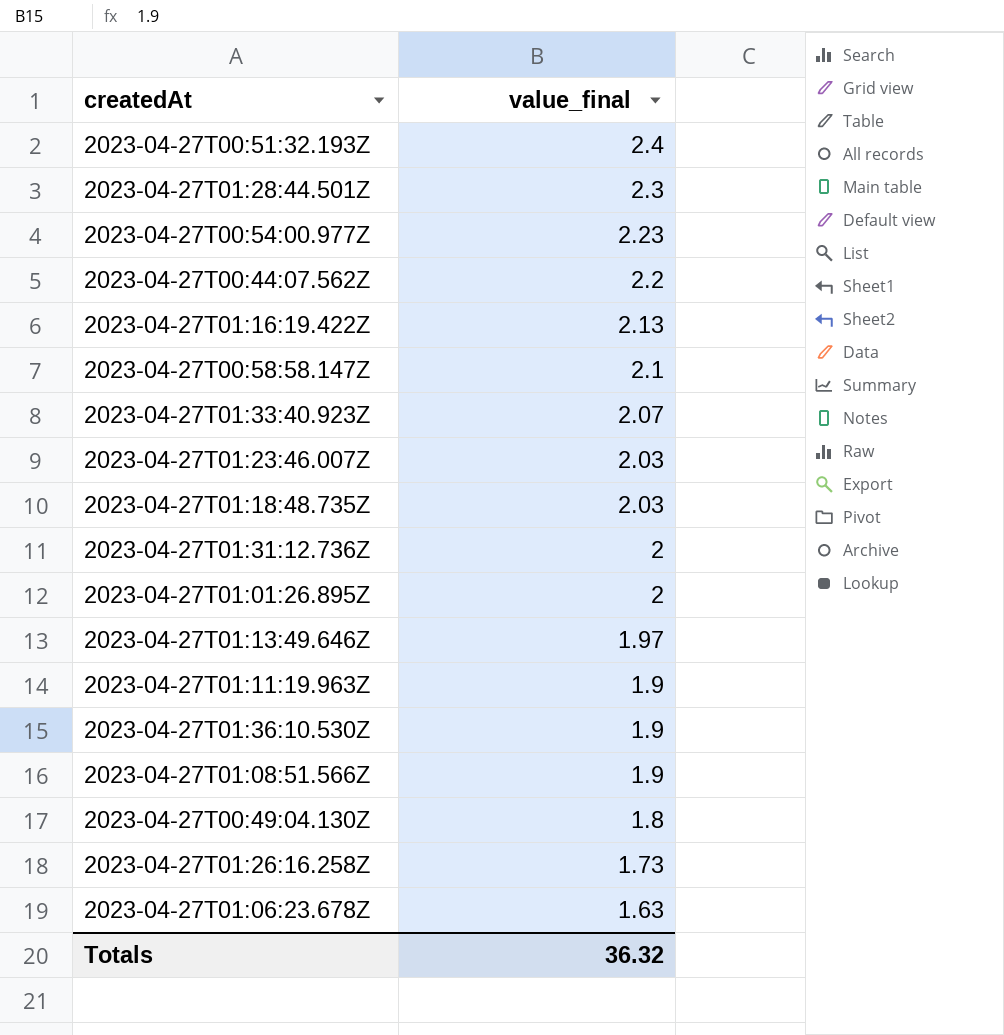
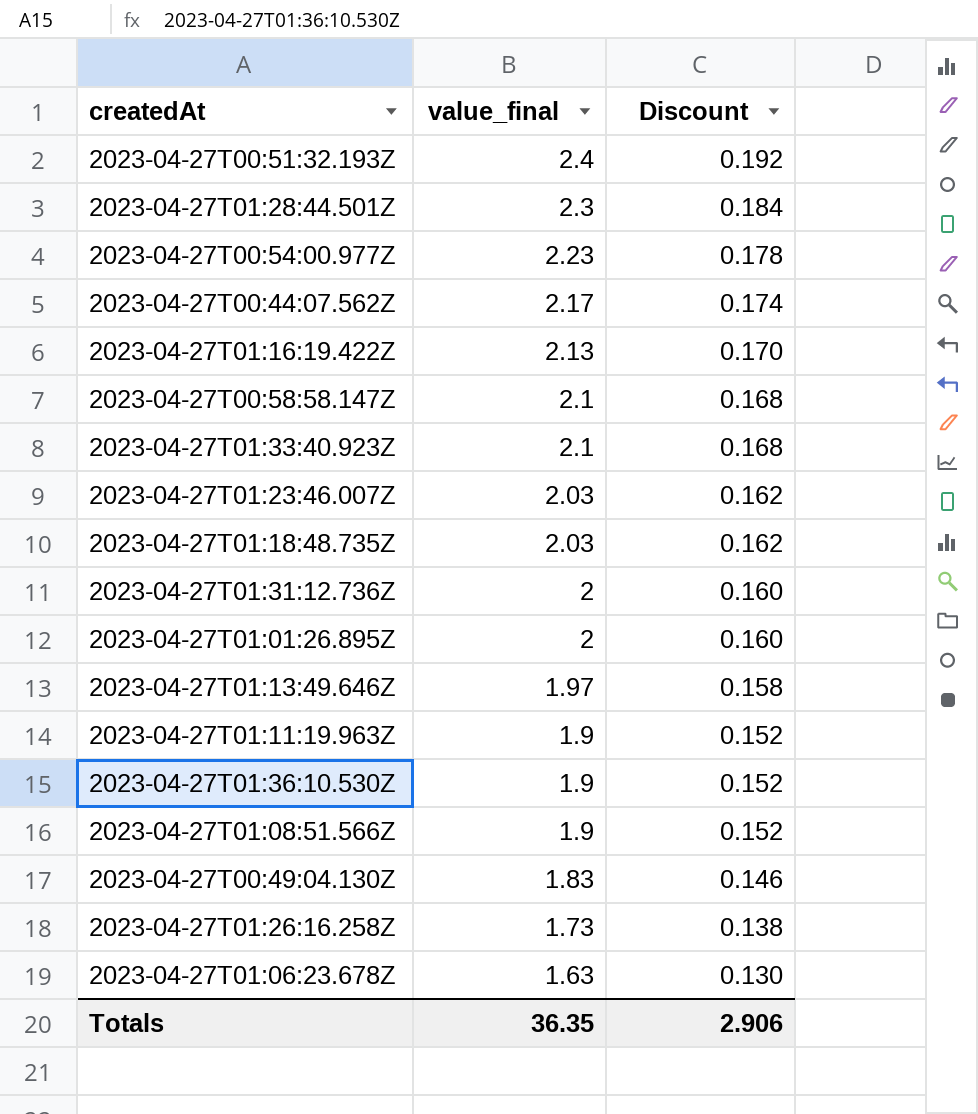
column Discount | formula: none -> [value_final] * 0.08
2023-04-27T00:44:07.562Z | value_final: 2.2 -> 2.17
2023-04-27T01:33:40.923Z | value_final: 2.07 -> 2.1
2023-04-27T00:49:04.130Z | value_final: 1.8 -> 1.83
Totals | value_final: 36.32 -> 36.35

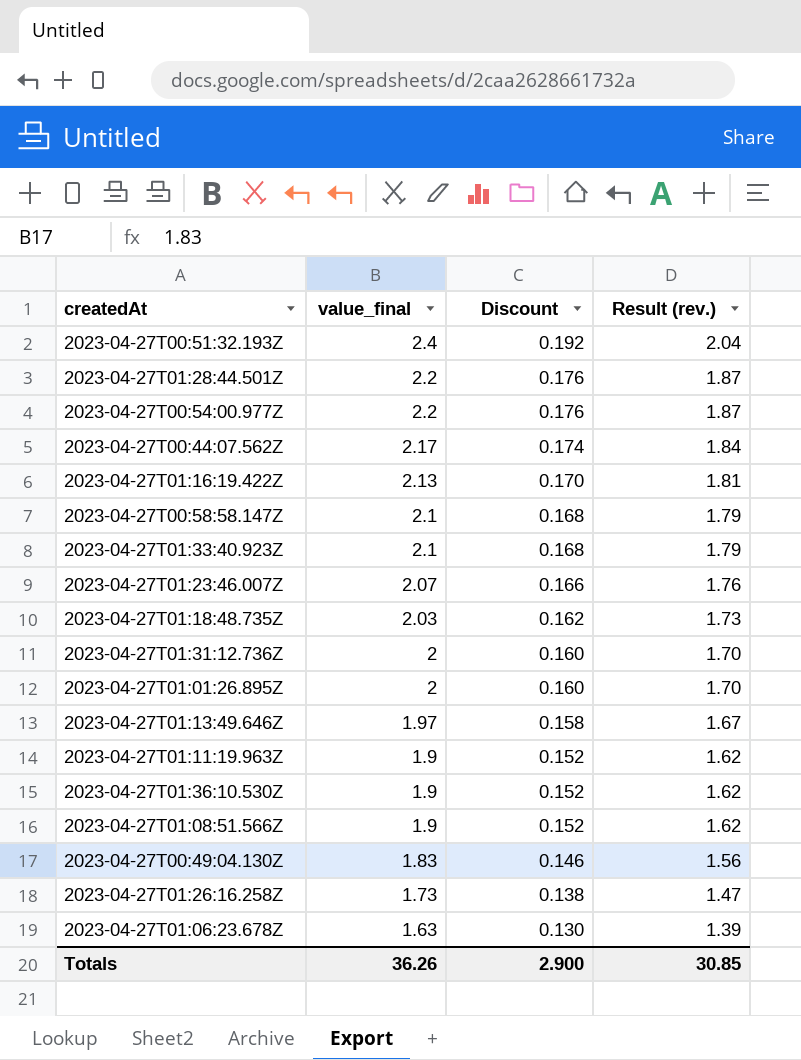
column Result (rev.) | formula: none -> [value_final] * 0.85
2023-04-27T01:28:44.501Z | value_final: 2.3 -> 2.2
2023-04-27T01:28:44.501Z | Discount: 0.184 -> 0.176
2023-04-27T00:54:00.977Z | value_final: 2.23 -> 2.2
2023-04-27T00:54:00.977Z | Discount: 0.178 -> 0.176
2023-04-27T01:23:46.007Z | value_final: 2.03 -> 2.07
2023-04-27T01:23:46.007Z | Discount: 0.162 -> 0.166
Totals | value_final: 36.35 -> 36.26
Totals | Discount: 2.906 -> 2.900

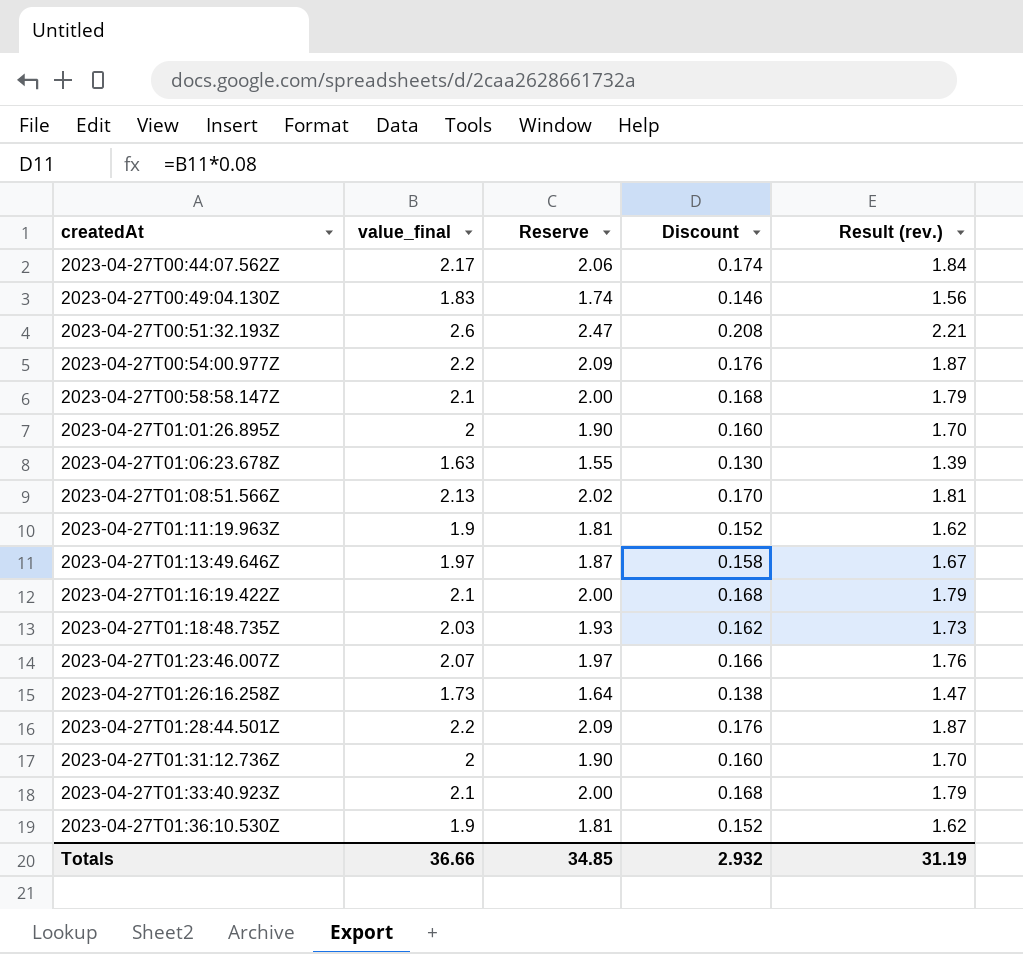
row order: value_final descending -> createdAt ascending
column Reserve | formula: none -> [value_final] * 0.95
2023-04-27T00:51:32.193Z | value_final: 2.4 -> 2.6
2023-04-27T00:51:32.193Z | Discount: 0.192 -> 0.208
2023-04-27T00:51:32.193Z | Result (rev.): 2.04 -> 2.21
2023-04-27T01:08:51.566Z | value_final: 1.9 -> 2.13
2023-04-27T01:08:51.566Z | Discount: 0.152 -> 0.170
2023-04-27T01:08:51.566Z | Result (rev.): 1.62 -> 1.81
2023-04-27T01:16:19.422Z | value_final: 2.13 -> 2.1
2023-04-27T01:16:19.422Z | Discount: 0.170 -> 0.168
2023-04-27T01:16:19.422Z | Result (rev.): 1.81 -> 1.79
Totals | value_final: 36.26 -> 36.66
Totals | Discount: 2.900 -> 2.932
Totals | Result (rev.): 30.85 -> 31.19

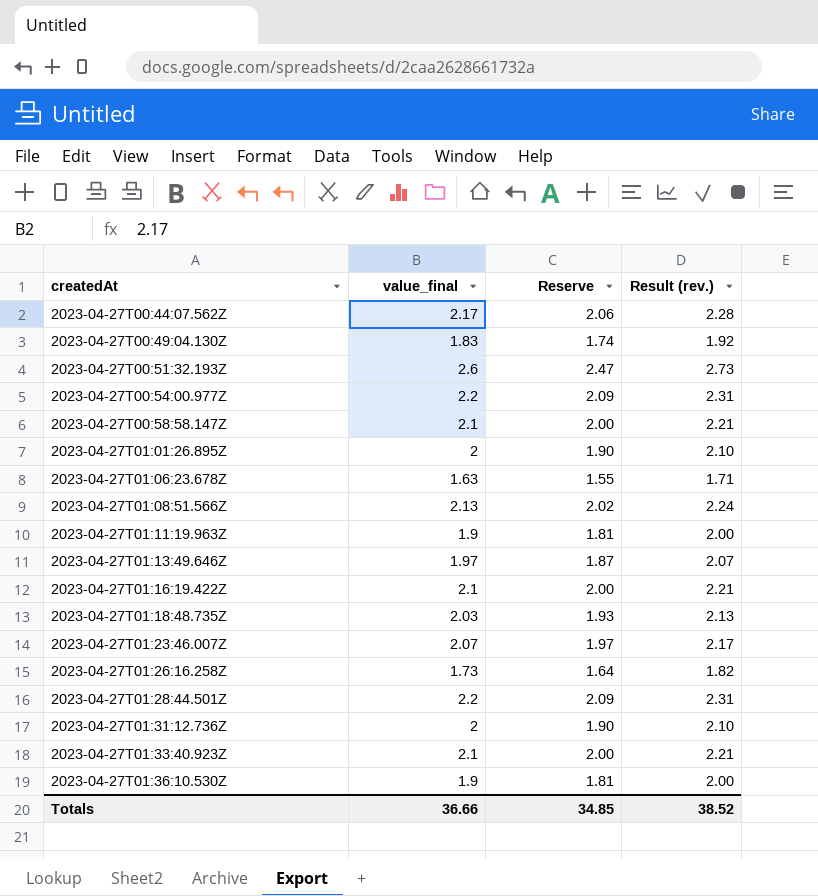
column Discount | formula: [value_final] * 0.08 -> none
column Result (rev.) | formula: [value_final] * 0.85 -> [value_final] * 1.05
Totals | Result (rev.): 31.19 -> 38.52

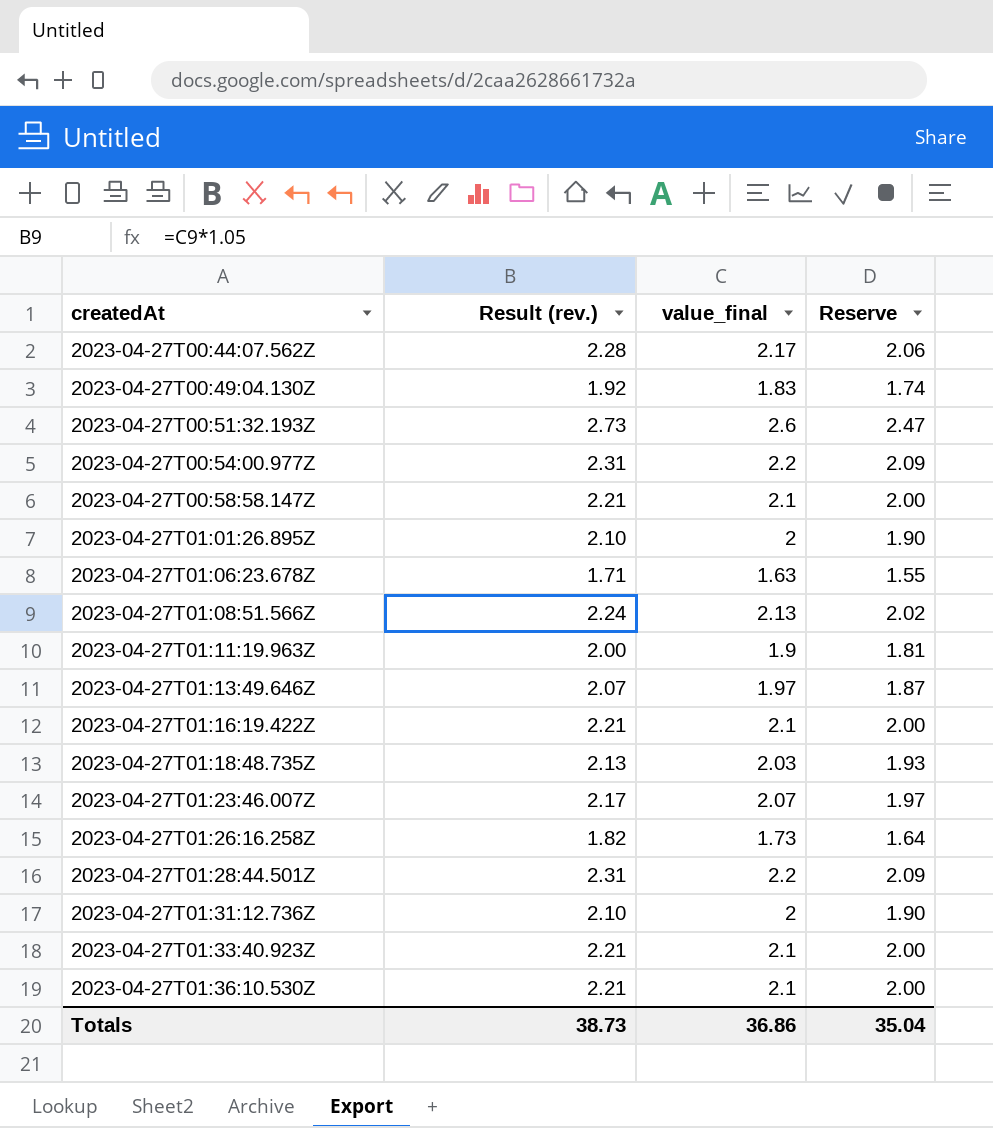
column Result (rev.) | position: 4 -> 2
2023-04-27T01:36:10.530Z | Result (rev.): 2.00 -> 2.21
2023-04-27T01:36:10.530Z | value_final: 1.9 -> 2.1
2023-04-27T01:36:10.530Z | Reserve: 1.81 -> 2.00
Totals | Result (rev.): 38.52 -> 38.73
Totals | value_final: 36.66 -> 36.86
Totals | Reserve: 34.85 -> 35.04

